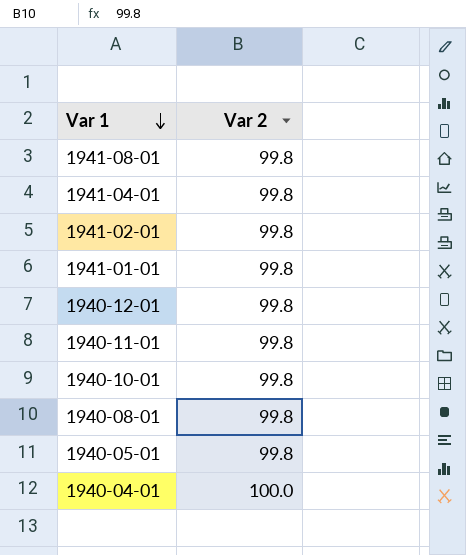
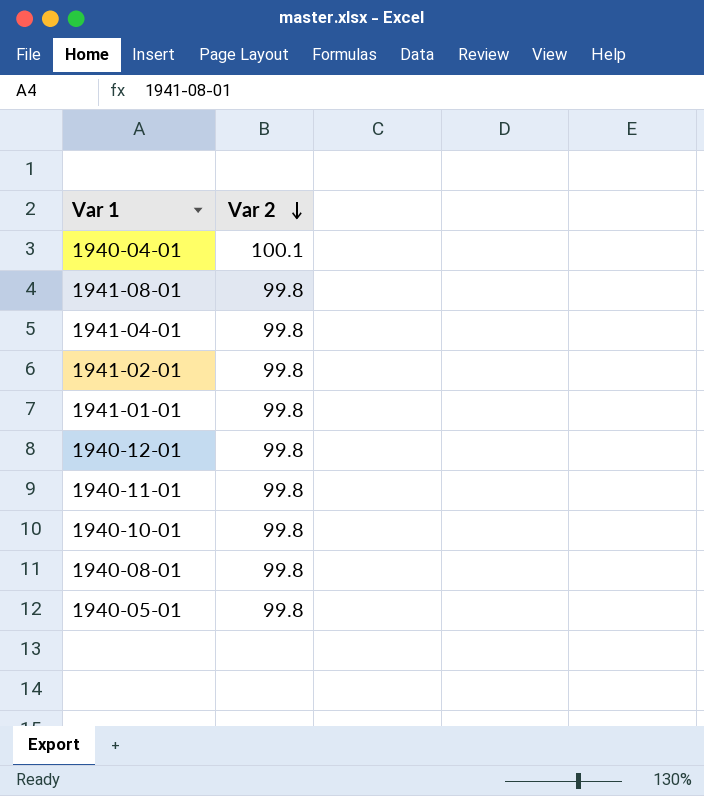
row order: Var 1 descending -> Var 2 descending
1940-04-01 | Var 2: 100.0 -> 100.1

